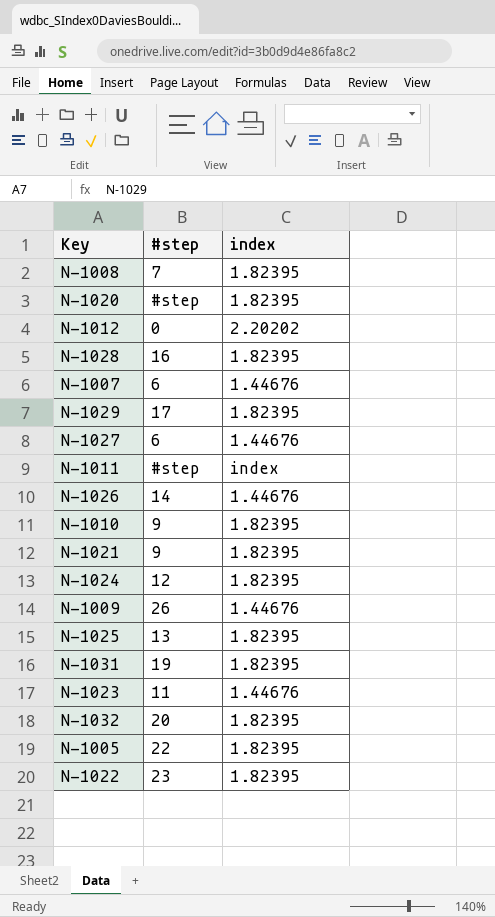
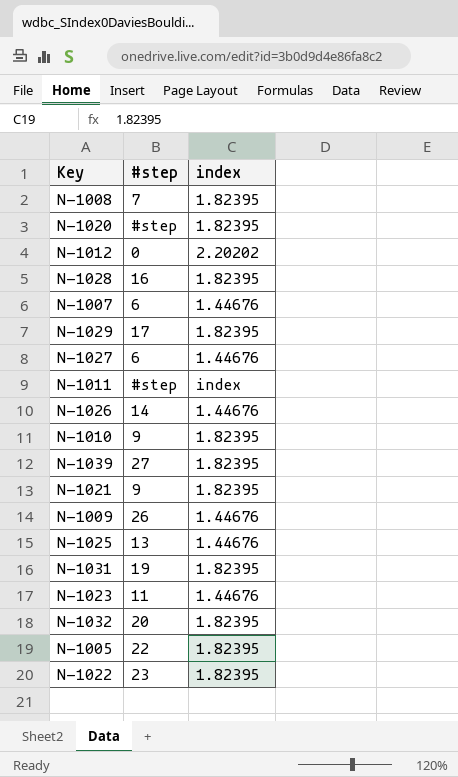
row N-1024: 12 | 1.82395 -> none
row N-1039: none -> 27 | 1.82395
N-1025 | index: 1.82395 -> 1.44676

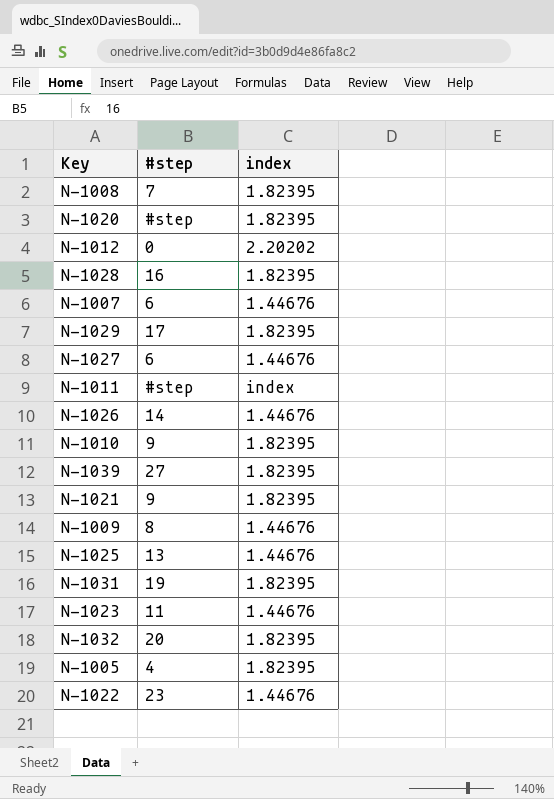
N-1009 | #step: 26 -> 8
N-1005 | #step: 22 -> 4
N-1022 | index: 1.82395 -> 1.44676

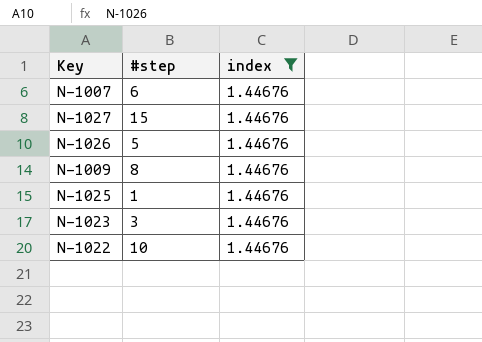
filter: none -> index = 1.44676
N-1027 | #step: 6 -> 15
N-1026 | #step: 14 -> 5
N-1025 | #step: 13 -> 1
N-1023 | #step: 11 -> 3
N-1022 | #step: 23 -> 10

